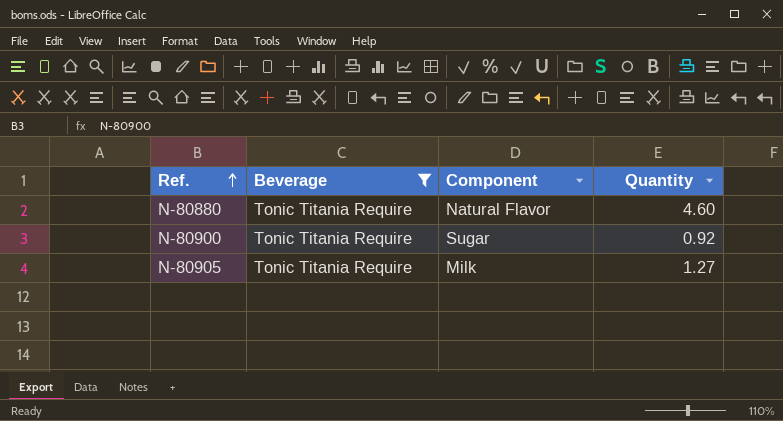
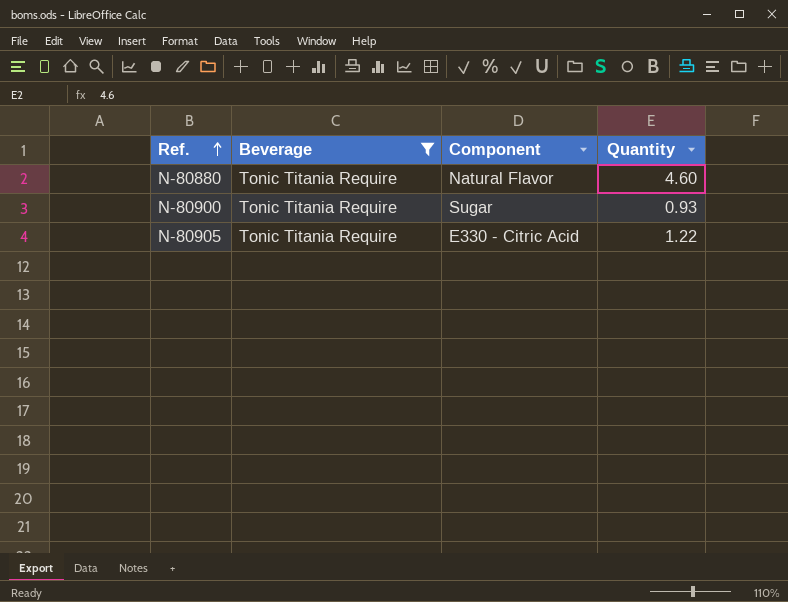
N-80900 | Quantity: 0.92 -> 0.93
N-80905 | Component: Milk -> E330 - Citric Acid
N-80905 | Quantity: 1.27 -> 1.22

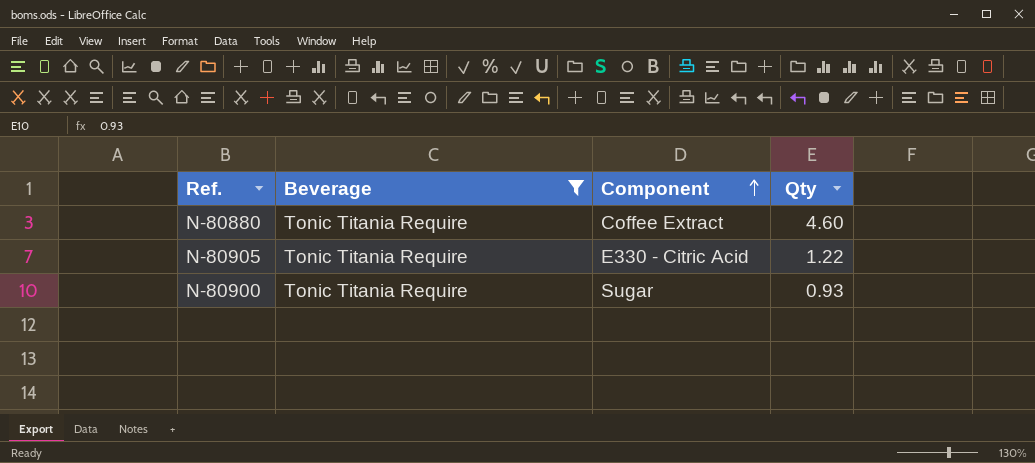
row order: Ref. ascending -> Component ascending
column name: Quantity -> Qty
N-80880 | Component: Natural Flavor -> Coffee Extract

